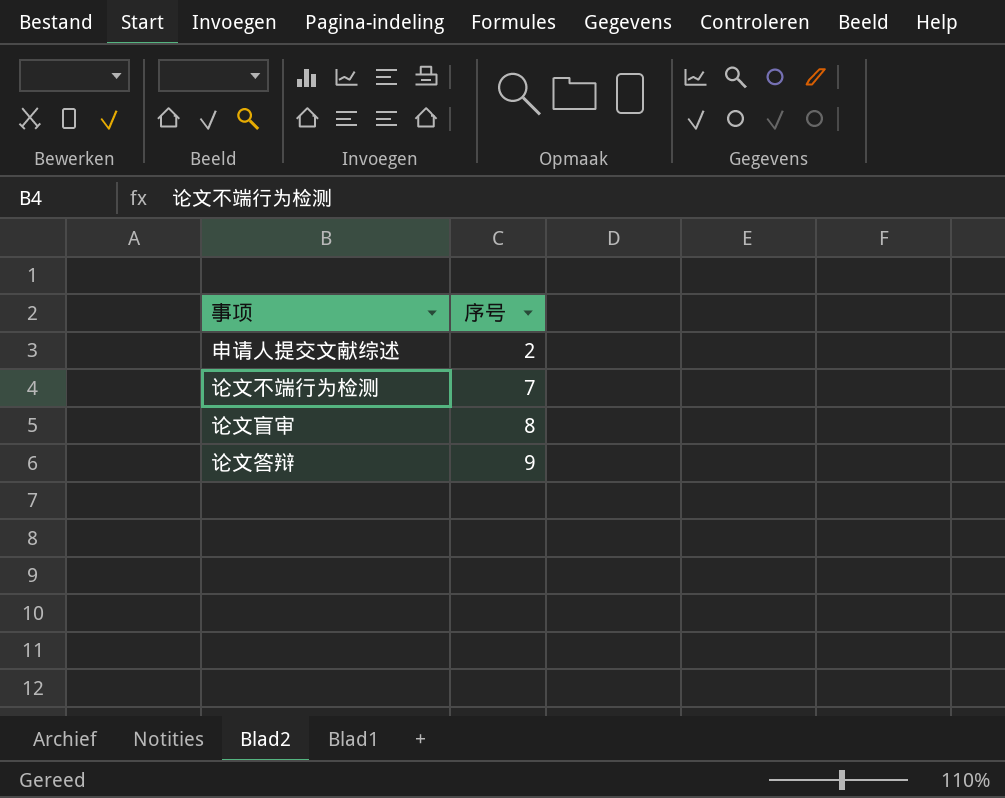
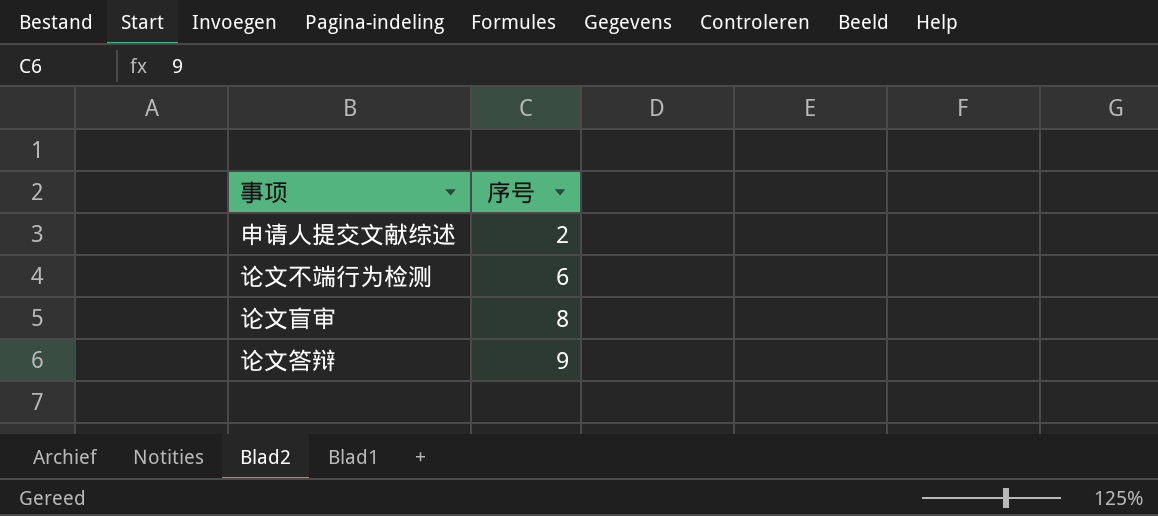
论文不端行为检测 | 序号: 7 -> 6

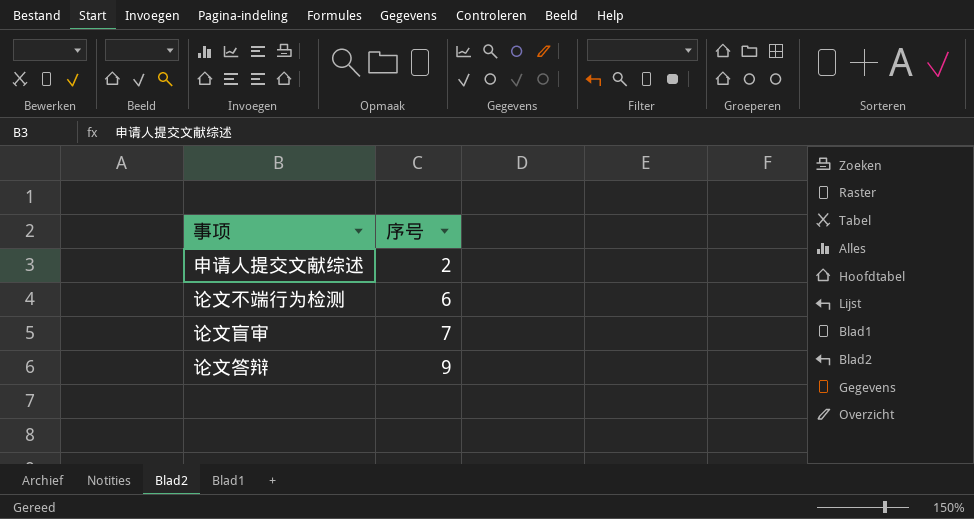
论文盲审 | 序号: 8 -> 7

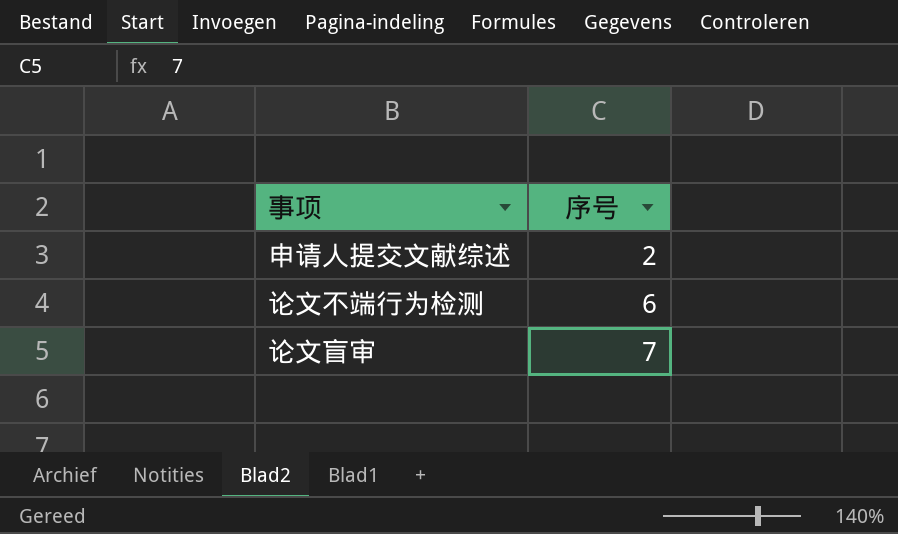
row 论文答辩: 9 -> none

